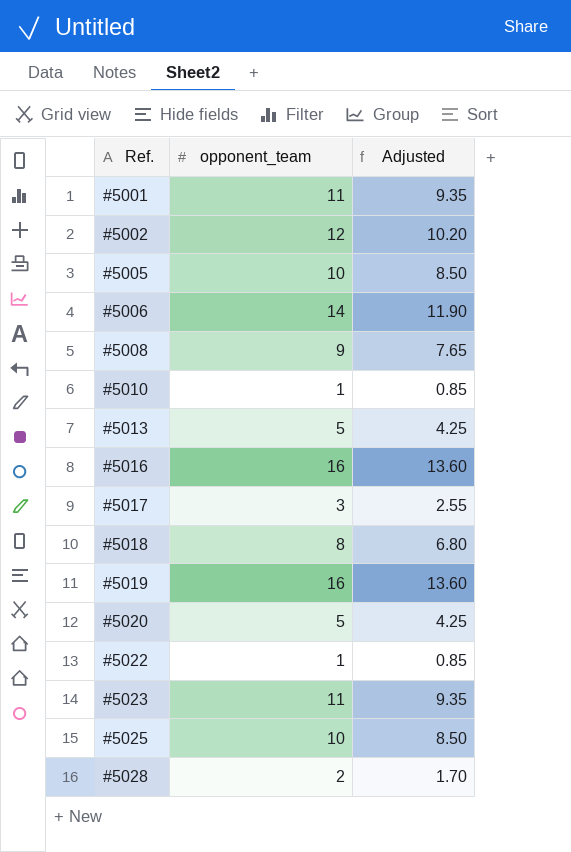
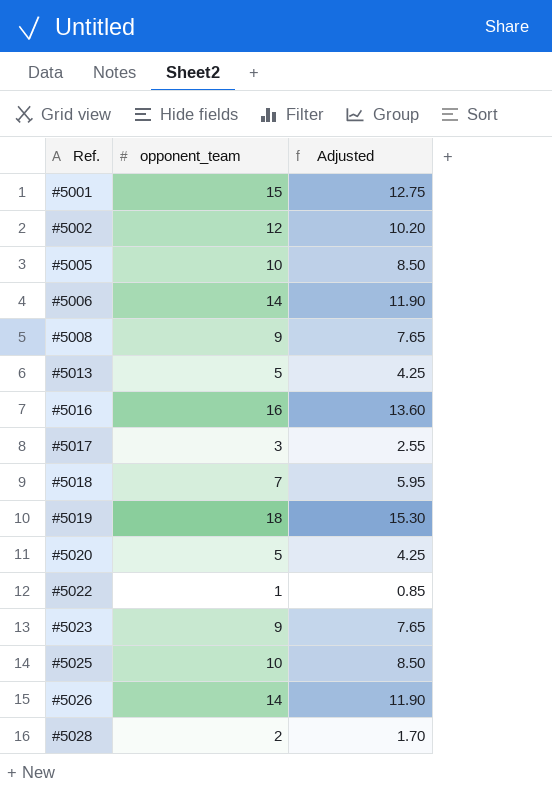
row #5010: 1 | 0.85 -> none
#5001 | opponent_team: 11 -> 15
#5001 | Adjusted: 9.35 -> 12.75
#5018 | opponent_team: 8 -> 7
#5018 | Adjusted: 6.80 -> 5.95
#5019 | opponent_team: 16 -> 18
#5019 | Adjusted: 13.60 -> 15.30
#5023 | opponent_team: 11 -> 9
#5023 | Adjusted: 9.35 -> 7.65
row #5026: none -> 14 | 11.90

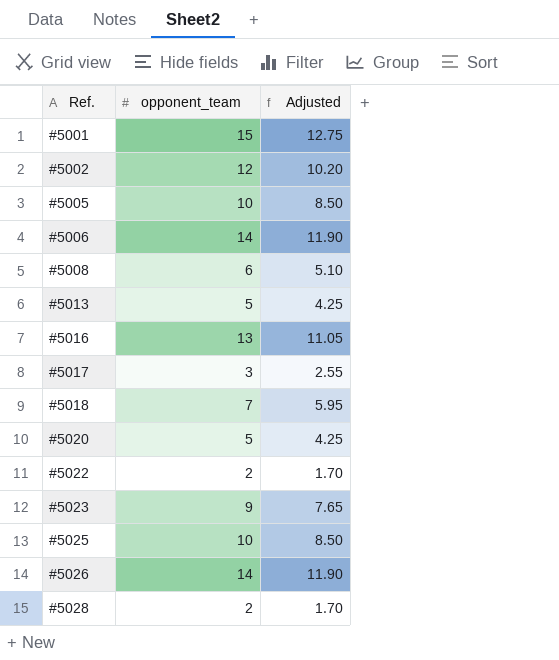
row #5019: 18 | 15.30 -> none
#5008 | opponent_team: 9 -> 6
#5008 | Adjusted: 7.65 -> 5.10
#5016 | opponent_team: 16 -> 13
#5016 | Adjusted: 13.60 -> 11.05
#5022 | opponent_team: 1 -> 2
#5022 | Adjusted: 0.85 -> 1.70

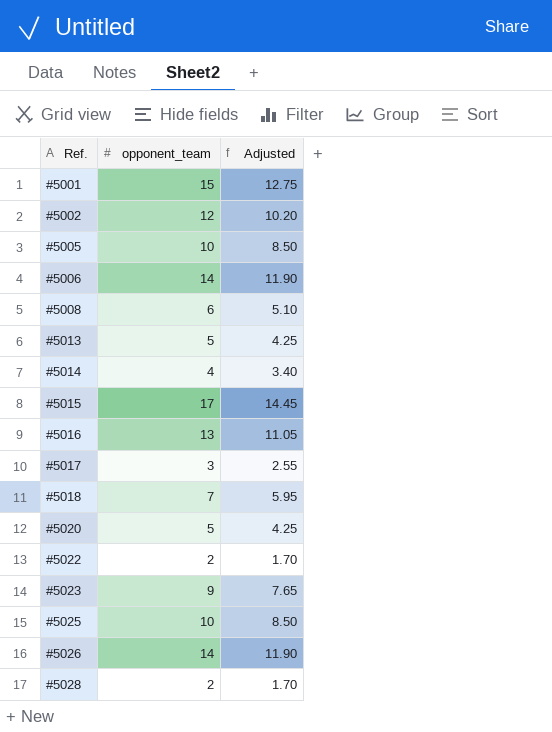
row #5014: none -> 4 | 3.40
row #5015: none -> 17 | 14.45

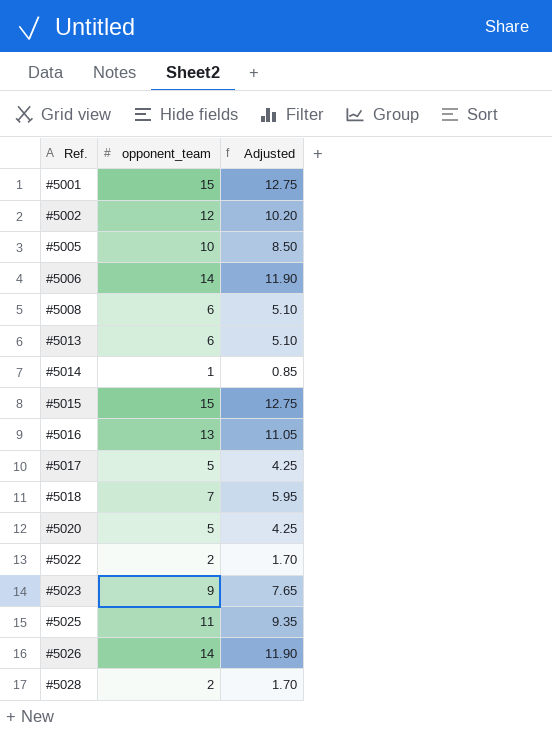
#5013 | opponent_team: 5 -> 6
#5013 | Adjusted: 4.25 -> 5.10
#5014 | opponent_team: 4 -> 1
#5014 | Adjusted: 3.40 -> 0.85
#5015 | opponent_team: 17 -> 15
#5015 | Adjusted: 14.45 -> 12.75
#5017 | opponent_team: 3 -> 5
#5017 | Adjusted: 2.55 -> 4.25
#5025 | opponent_team: 10 -> 11
#5025 | Adjusted: 8.50 -> 9.35

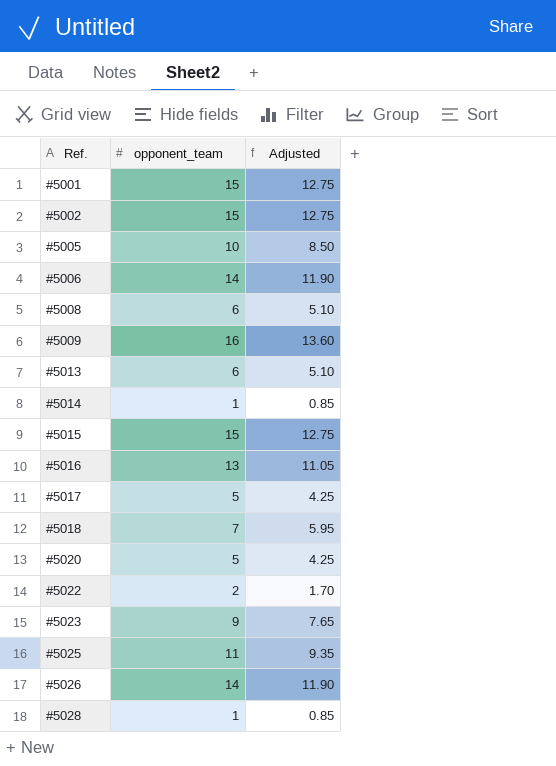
#5002 | opponent_team: 12 -> 15
#5002 | Adjusted: 10.20 -> 12.75
row #5009: none -> 16 | 13.60
#5028 | opponent_team: 2 -> 1
#5028 | Adjusted: 1.70 -> 0.85

